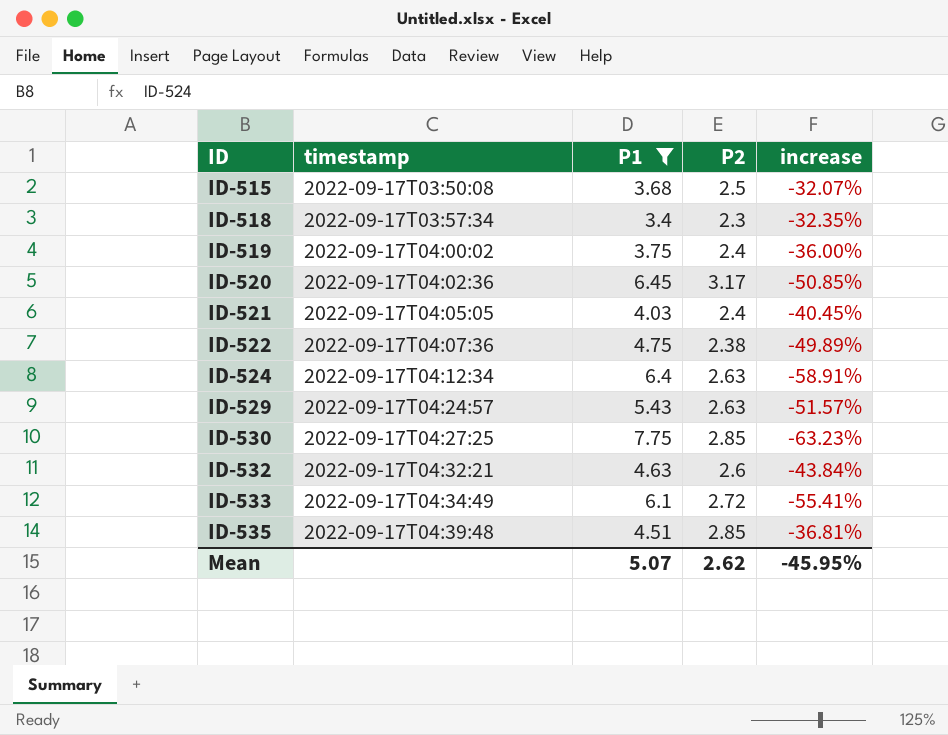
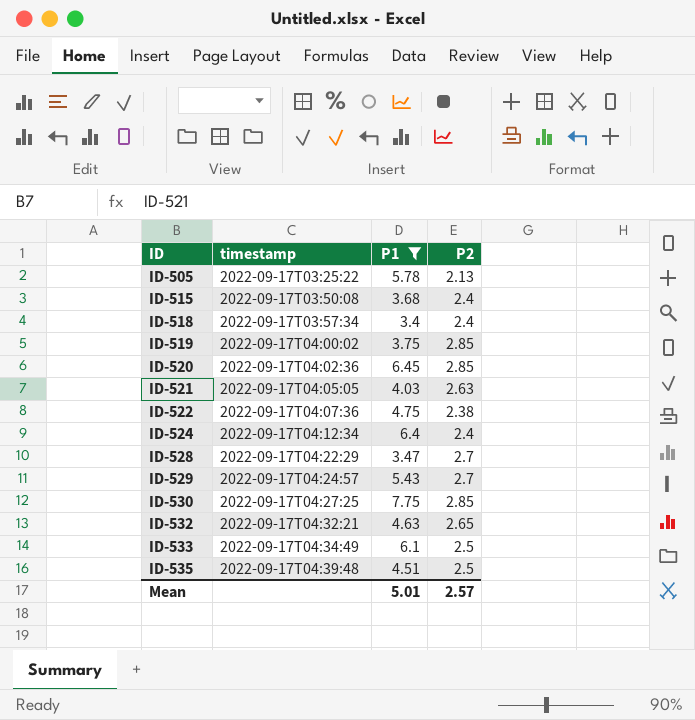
column increase | formula: ([P2] - [P1]) / [P1] -> none
row ID-505: none -> 2022-09-17T03:25:22 | 5.78 | 2.13
ID-515 | P2: 2.5 -> 2.4
ID-518 | P2: 2.3 -> 2.4
ID-519 | P2: 2.4 -> 2.85
ID-520 | P2: 3.17 -> 2.85
ID-521 | P2: 2.4 -> 2.63
ID-524 | P2: 2.63 -> 2.4
row ID-528: none -> 2022-09-17T04:22:29 | 3.47 | 2.7
ID-529 | P2: 2.63 -> 2.7
ID-532 | P2: 2.6 -> 2.65
ID-533 | P2: 2.72 -> 2.5
ID-535 | P2: 2.85 -> 2.5
Mean | P1: 5.07 -> 5.01
Mean | P2: 2.62 -> 2.57

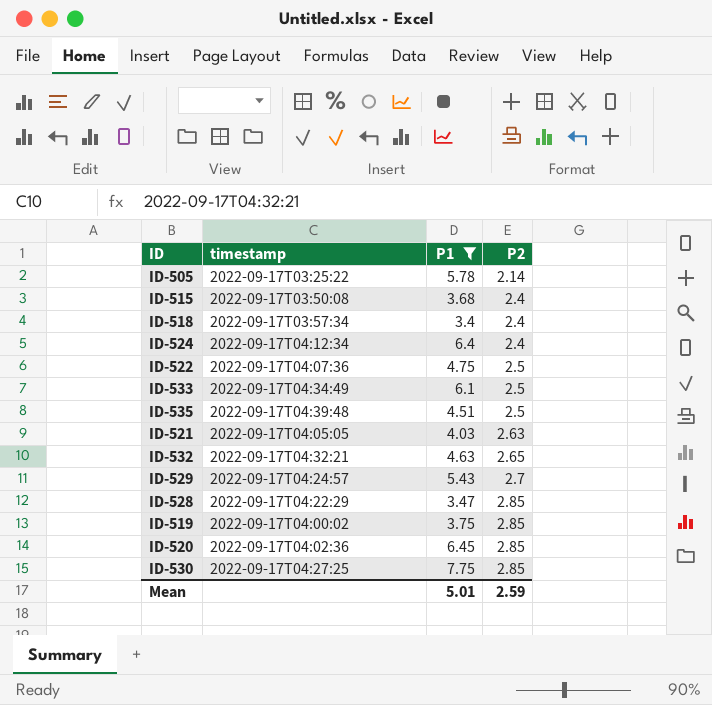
row order: ID ascending -> P2 ascending
ID-505 | P2: 2.13 -> 2.14
ID-522 | P2: 2.38 -> 2.5
ID-528 | P2: 2.7 -> 2.85
Mean | P2: 2.57 -> 2.59

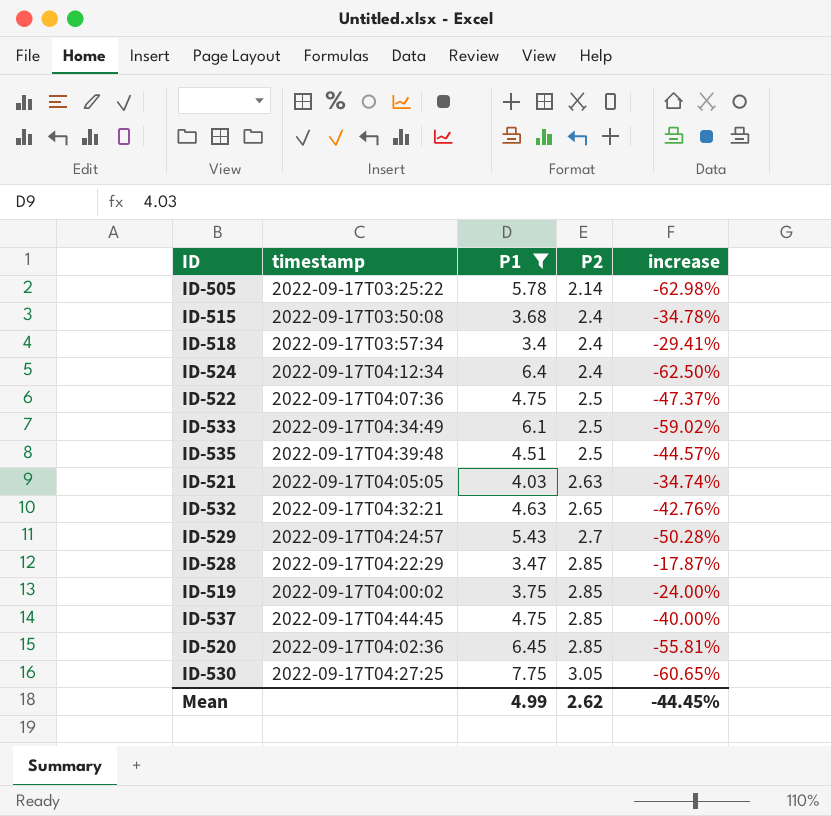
column increase | formula: none -> ([P2] - [P1]) / [P1]
row ID-537: none -> 2022-09-17T04:44:45 | 4.75 | 2.85 | -40.00%
ID-530 | P2: 2.85 -> 3.05
Mean | P1: 5.01 -> 4.99
Mean | P2: 2.59 -> 2.62

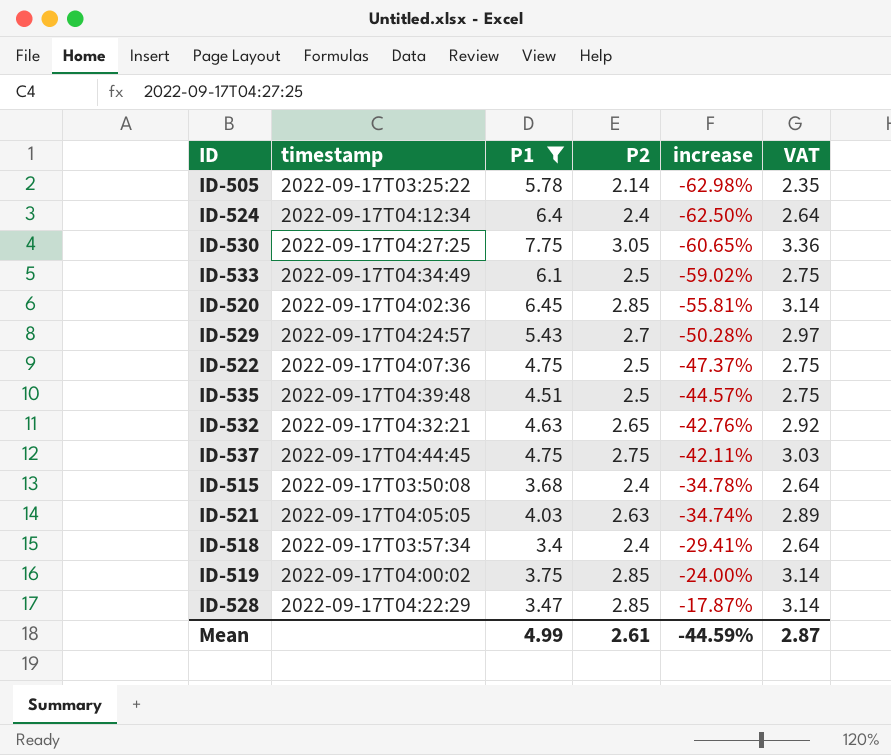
row order: P2 ascending -> increase ascending
column VAT | formula: none -> [P2] * 1.1
ID-537 | P2: 2.85 -> 2.75
ID-537 | increase: -40.00% -> -42.11%
Mean | P2: 2.62 -> 2.61
Mean | increase: -44.45% -> -44.59%

